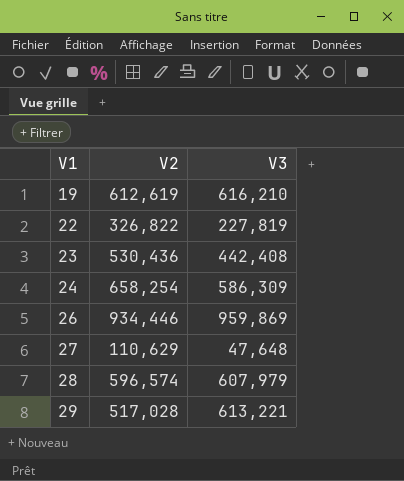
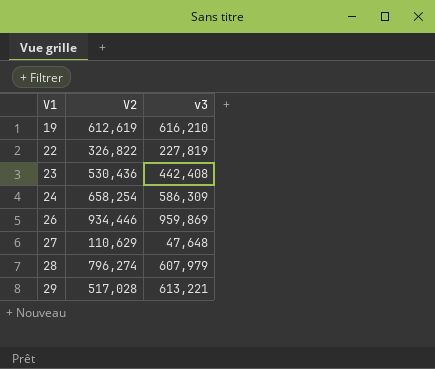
column name: V3 -> v3
28 | V2: 596,574 -> 796,274

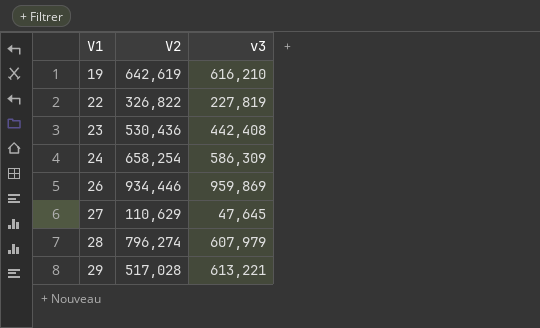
19 | V2: 612,619 -> 642,619
27 | v3: 47,648 -> 47,645

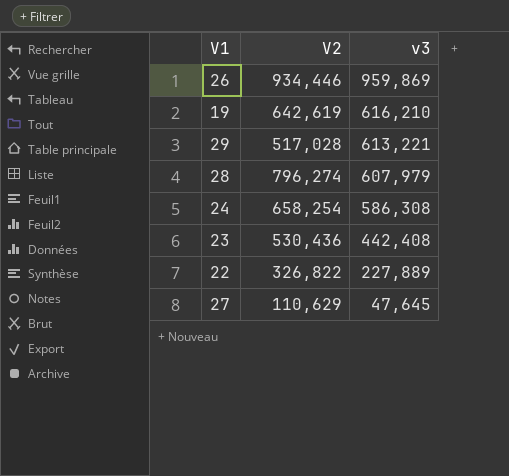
row order: V1 ascending -> v3 descending
24 | v3: 586,309 -> 586,308
22 | v3: 227,819 -> 227,889

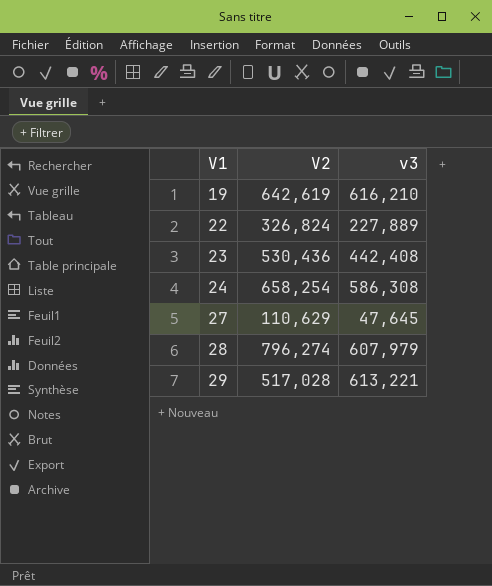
row order: v3 descending -> V1 ascending
row 26: 934,446 | 959,869 -> none
22 | V2: 326,822 -> 326,824

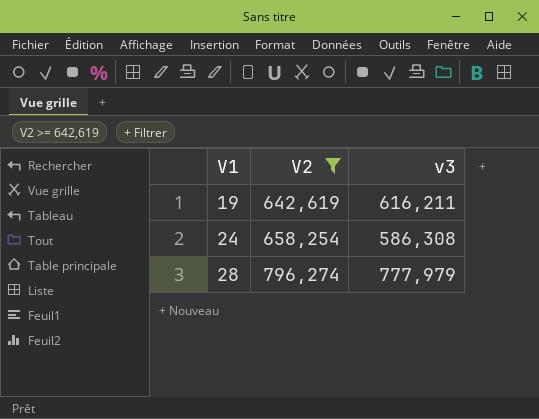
filter: none -> V2 >= 642,619
19 | v3: 616,210 -> 616,211
28 | v3: 607,979 -> 777,979

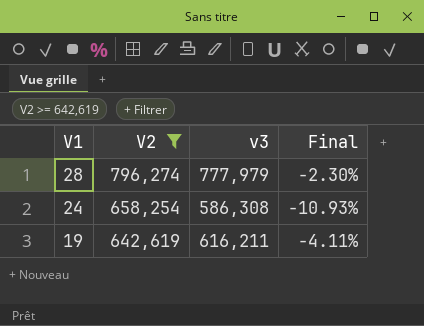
row order: V1 ascending -> V1 descending
column Final | formula: none -> ([v3] - [V2]) / [V2]

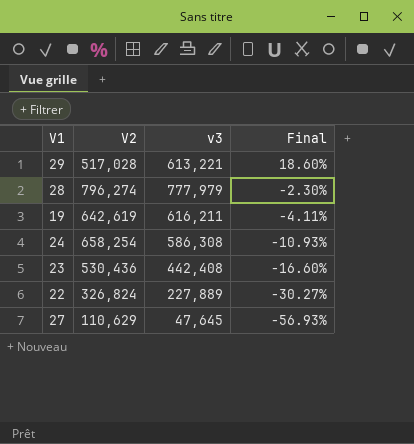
filter: V2 >= 642,619 -> none
row order: V1 descending -> Final descending

